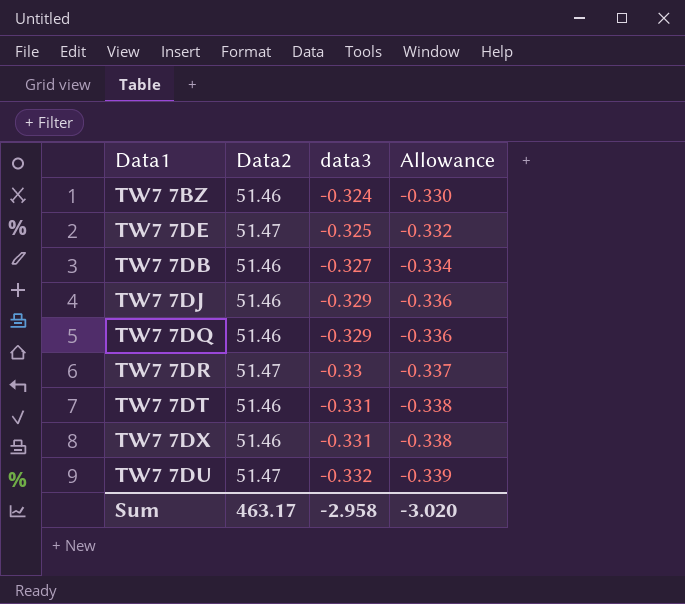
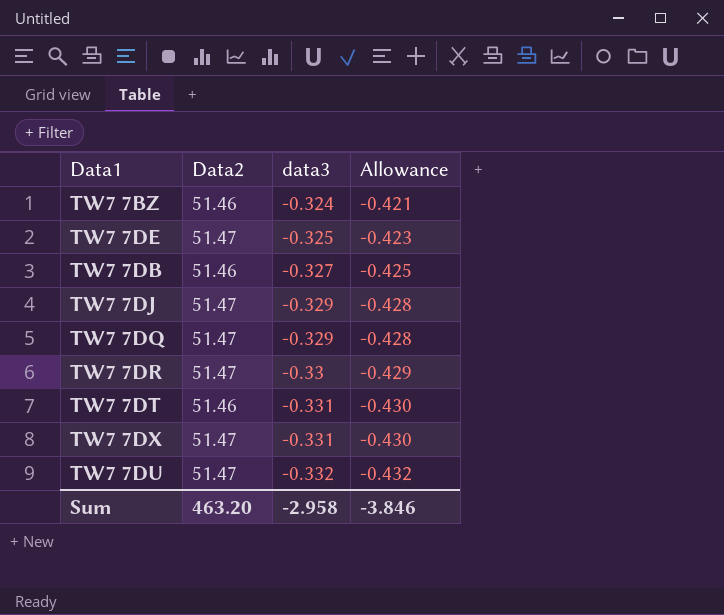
column Allowance | formula: [data3] * 1.02 -> [data3] * 1.3
TW7 7DJ | Data2: 51.46 -> 51.47
TW7 7DQ | Data2: 51.46 -> 51.47
TW7 7DX | Data2: 51.46 -> 51.47
Sum | Data2: 463.17 -> 463.20
Sum | Allowance: -3.020 -> -3.846

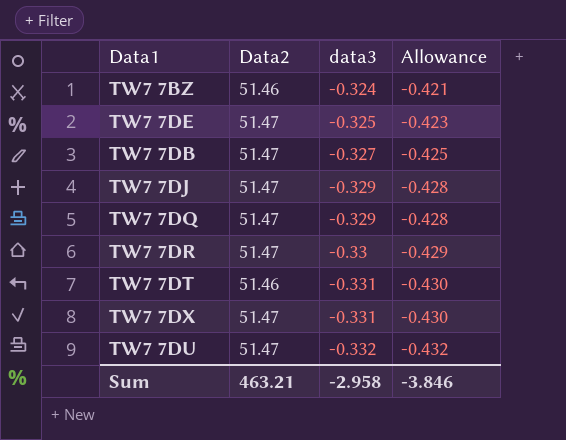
TW7 7DB | Data2: 51.46 -> 51.47
Sum | Data2: 463.20 -> 463.21

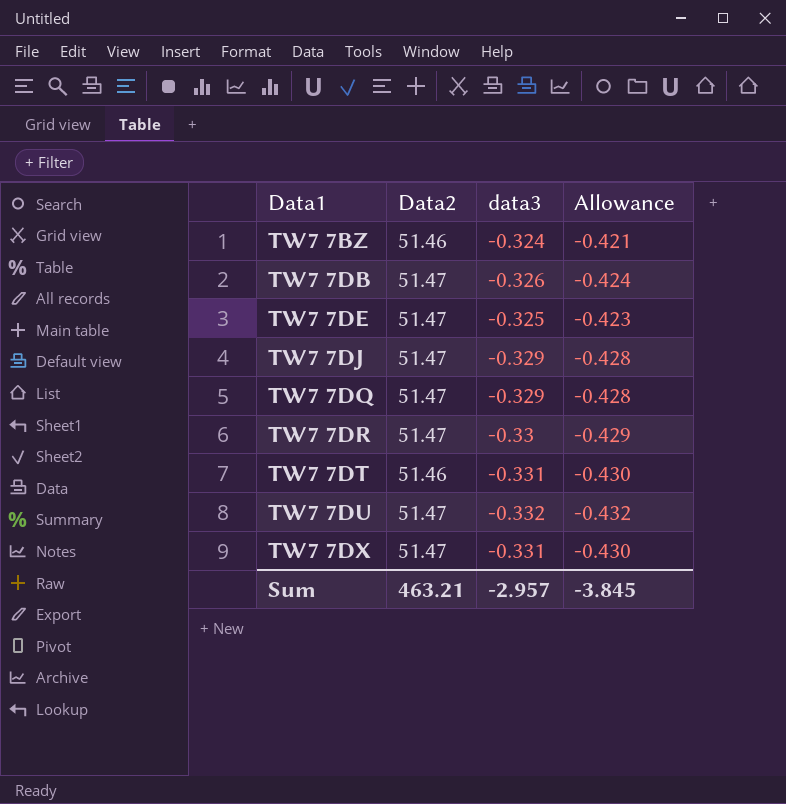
row order: data3 descending -> Data1 ascending
TW7 7DB | data3: -0.327 -> -0.326
TW7 7DB | Allowance: -0.425 -> -0.424
Sum | data3: -2.958 -> -2.957
Sum | Allowance: -3.846 -> -3.845

